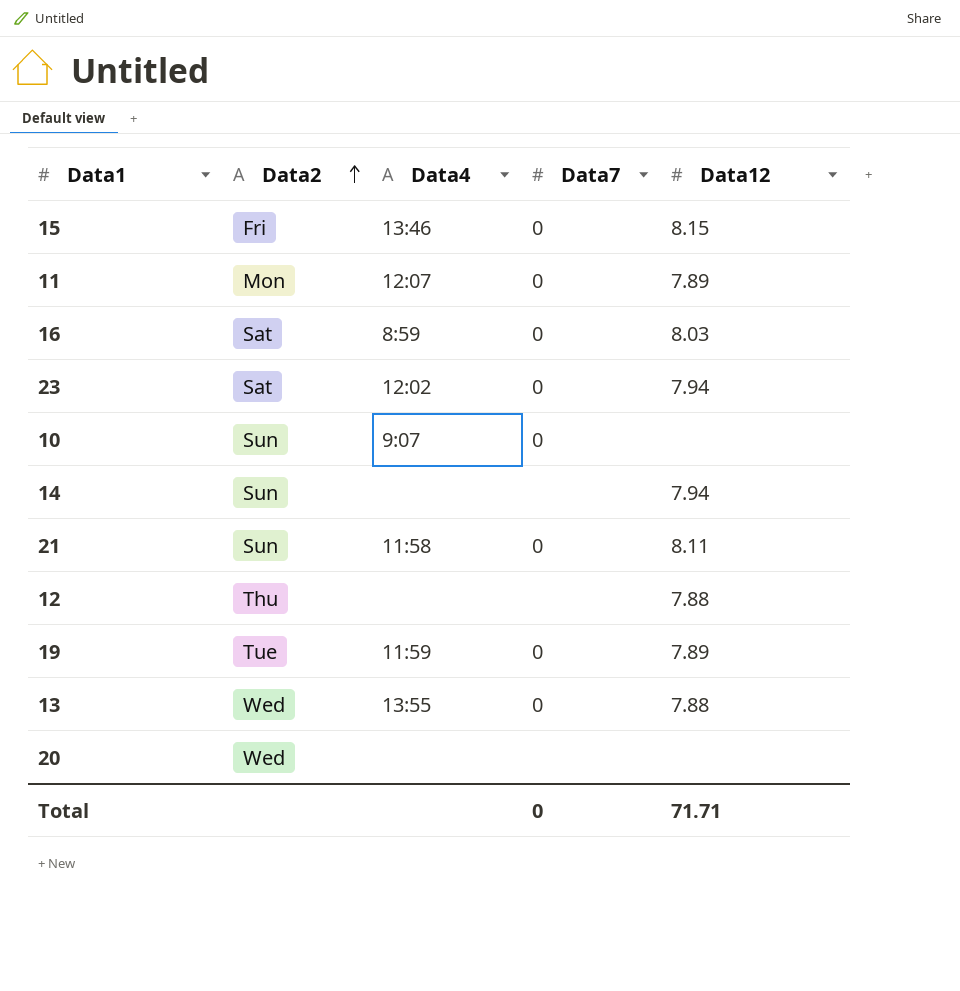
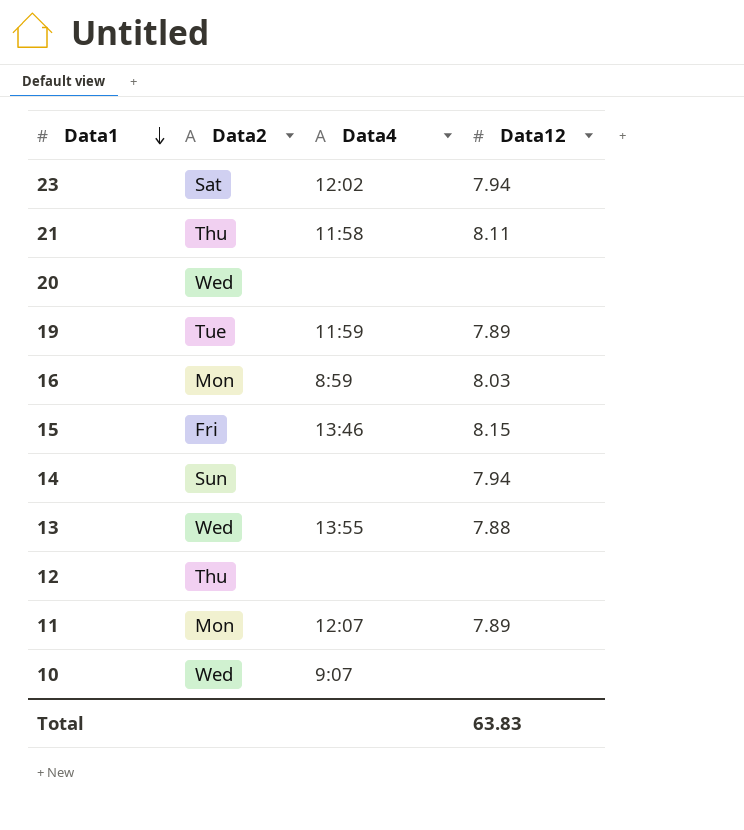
row order: Data2 ascending -> Data1 descending
column Data7 | position: 4 -> none
21 | Data2: Sun -> Thu
16 | Data2: Sat -> Mon
12 | Data12: 7.88 -> none
10 | Data2: Sun -> Wed
Total | Data12: 71.71 -> 63.83

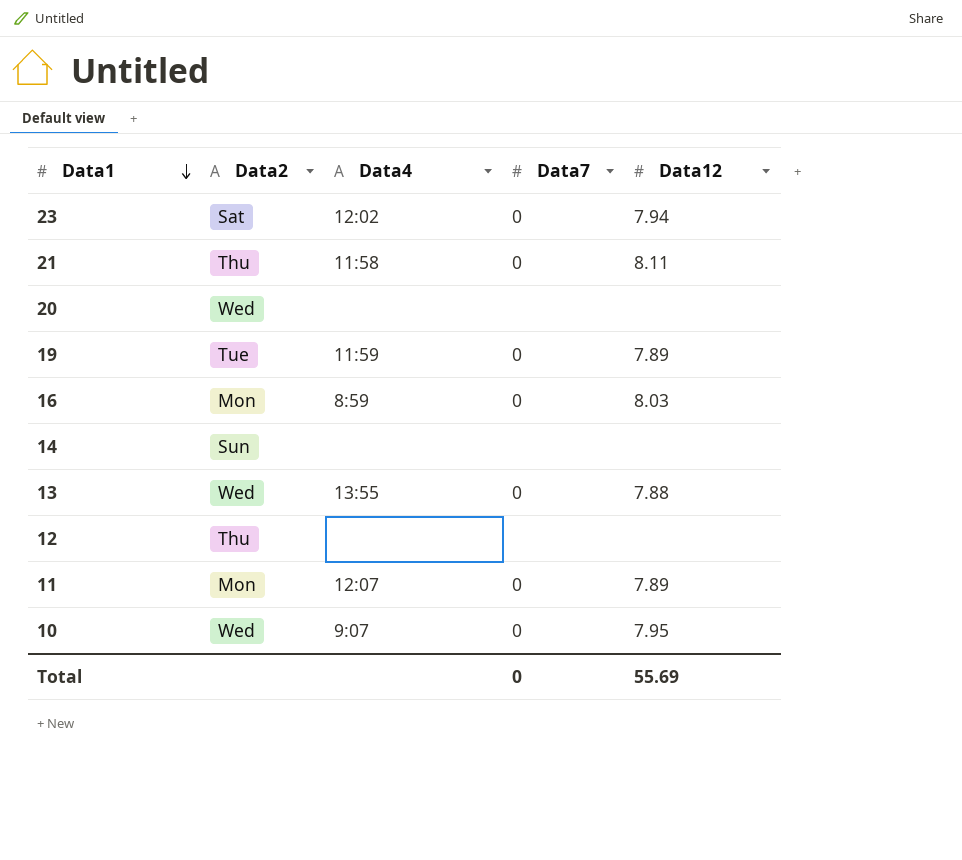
column Data7 | position: none -> 4
row 15: Fri | 13:46 | 8.15 -> none
14 | Data12: 7.94 -> none
10 | Data12: none -> 7.95
Total | Data12: 63.83 -> 55.69

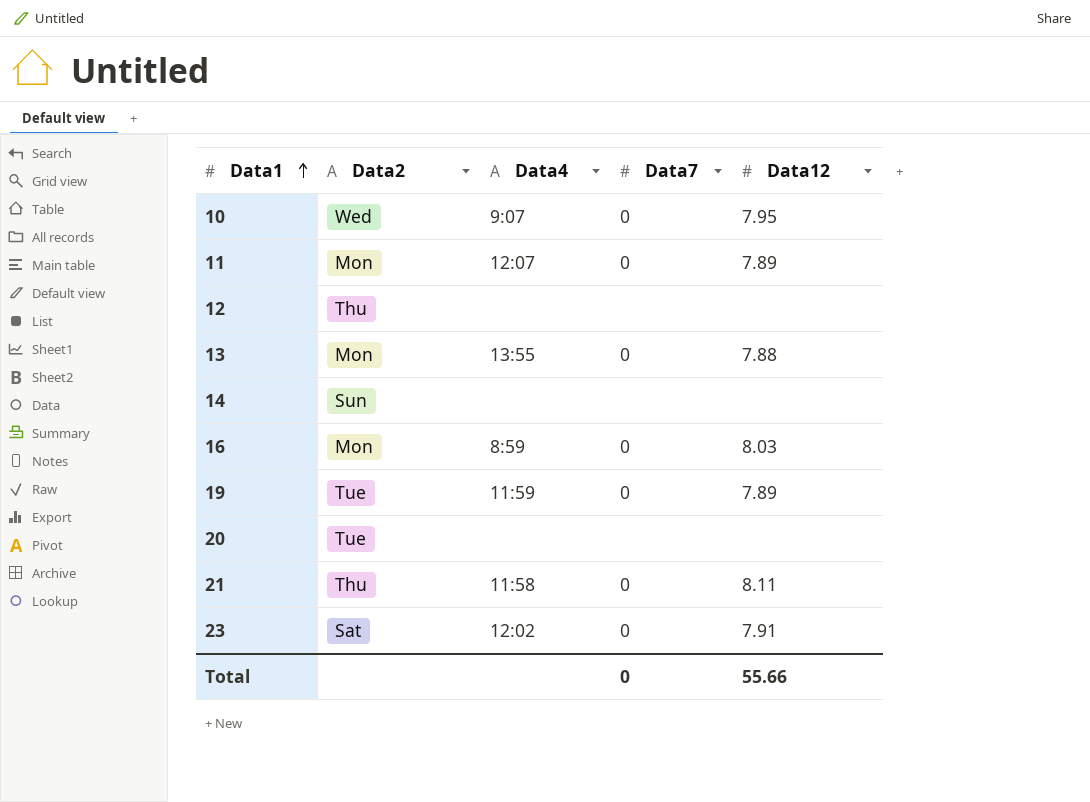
row order: Data1 descending -> Data1 ascending
13 | Data2: Wed -> Mon
20 | Data2: Wed -> Tue
23 | Data12: 7.94 -> 7.91
Total | Data12: 55.69 -> 55.66

